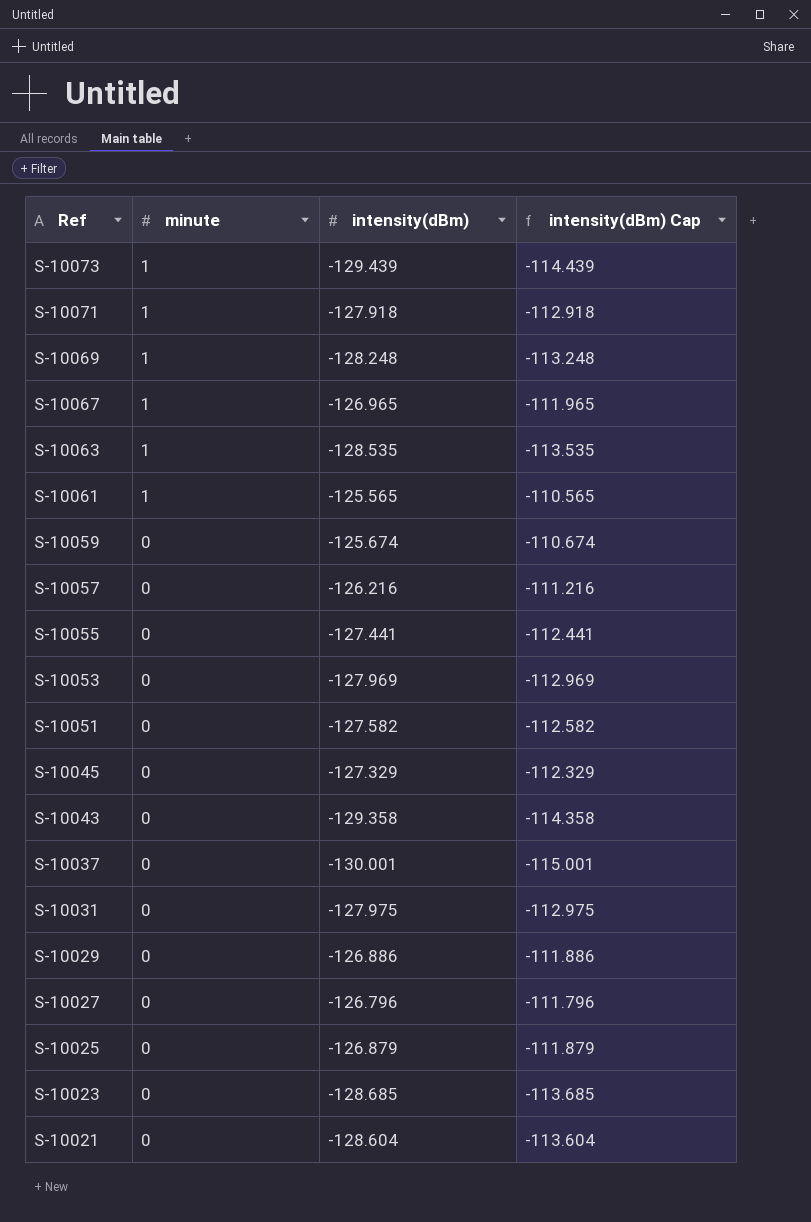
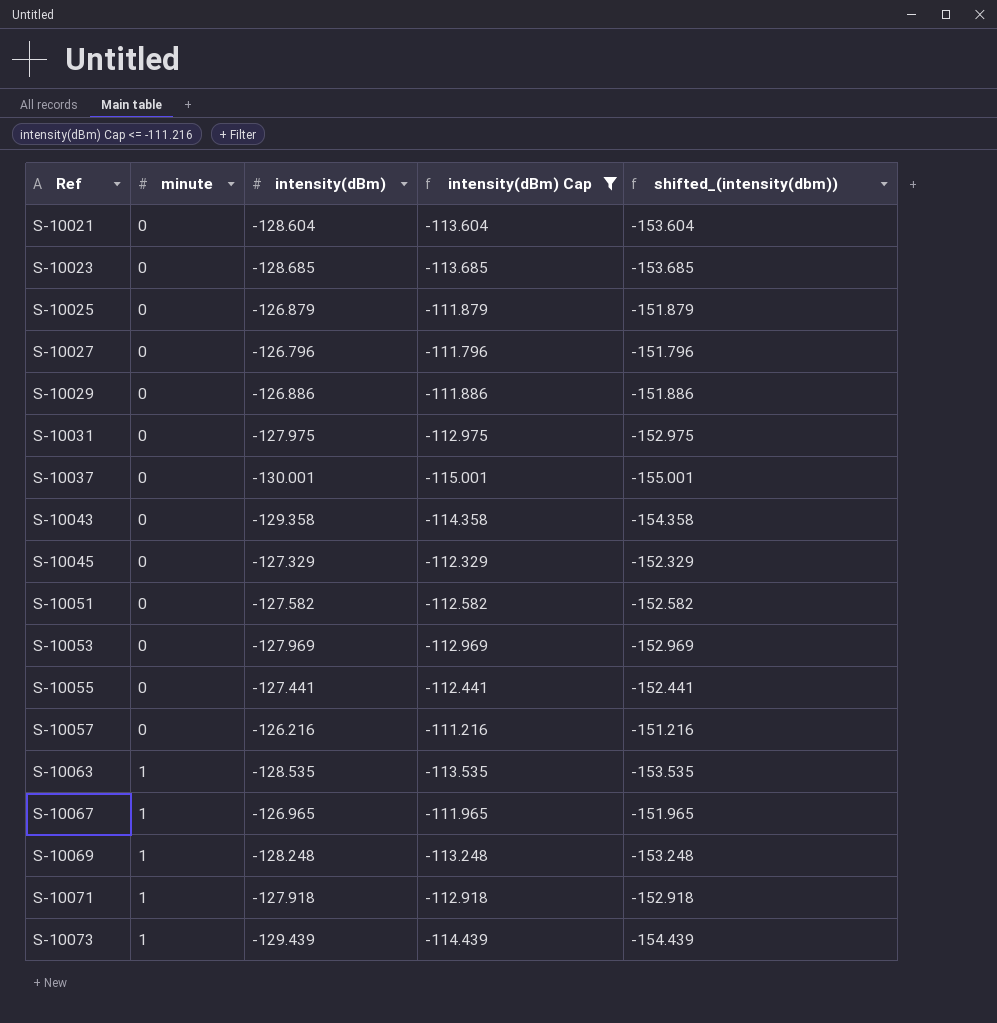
filter: none -> intensity(dBm) Cap <= -111.216
row order: Ref descending -> Ref ascending
column shifted_(intensity(dbm)) | formula: none -> [intensity(dBm)] - 25

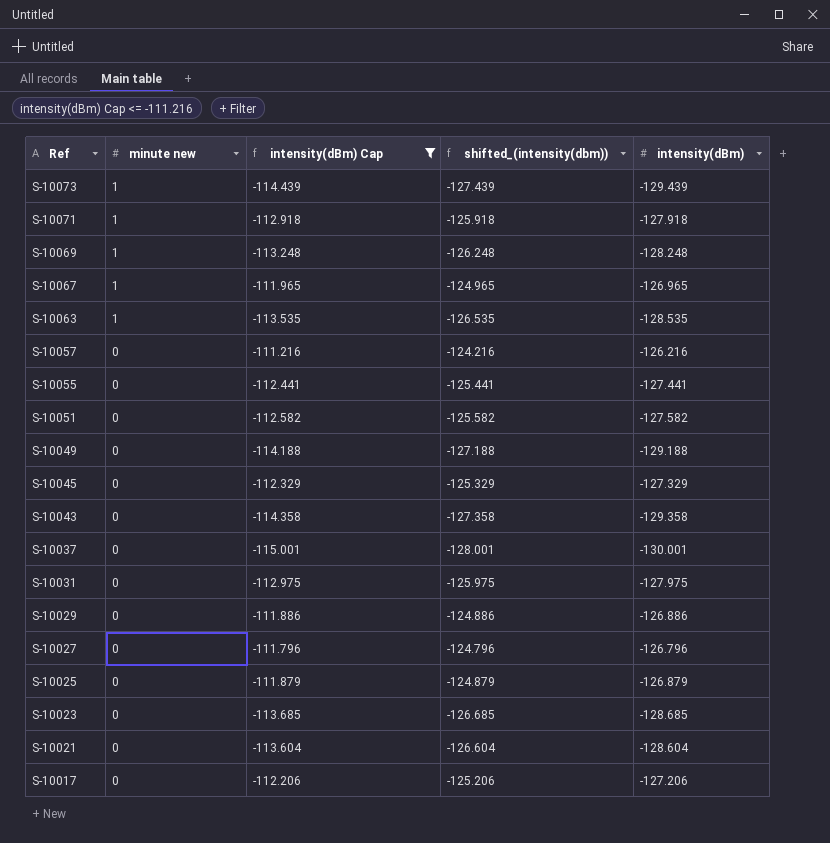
row order: Ref ascending -> Ref descending
column name: minute -> minute new
column shifted_(intensity(dbm)) | formula: [intensity(dBm)] - 25 -> [intensity(dBm)] + 2
column intensity(dBm) | position: 3 -> 5
row S-10053: 0 | -127.969 | -112.969 | -152.969 -> none
row S-10049: none -> 0 | -114.188 | -127.188 | -129.188
row S-10017: none -> 0 | -112.206 | -125.206 | -127.206

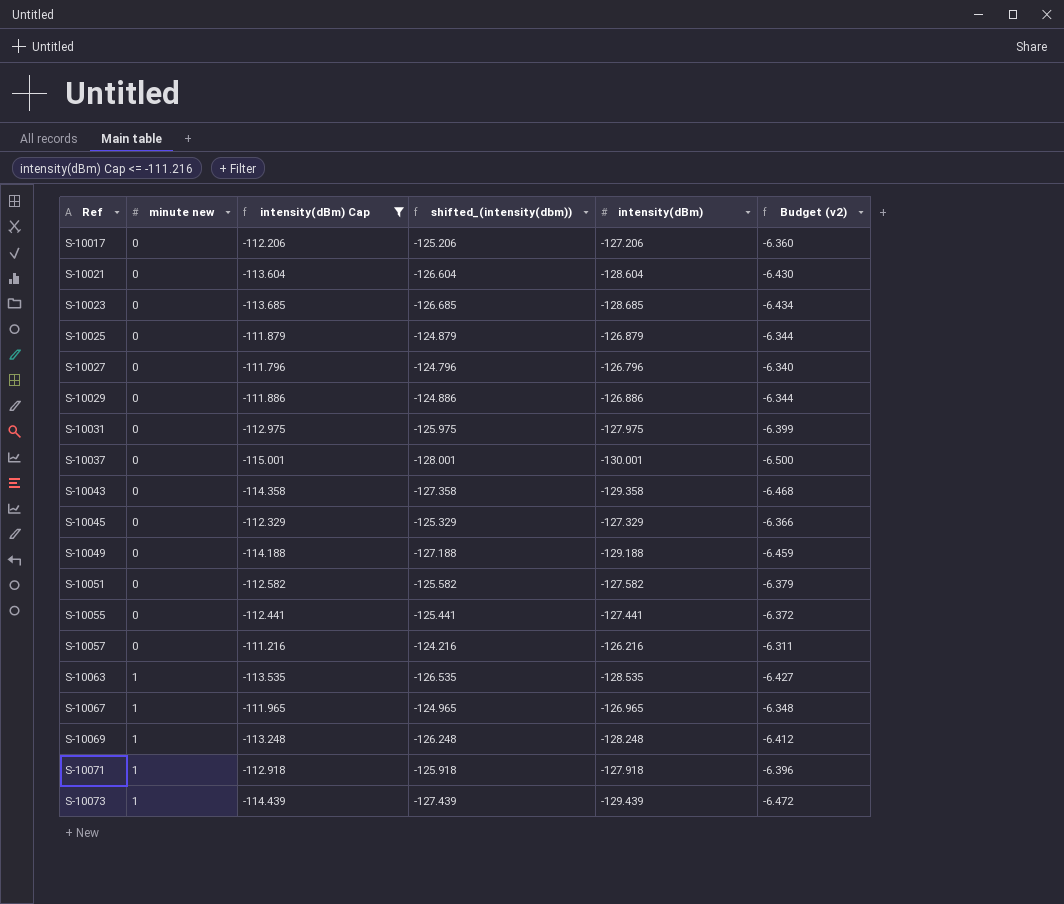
row order: Ref descending -> Ref ascending
column Budget (v2) | formula: none -> [intensity(dBm)] * 0.05

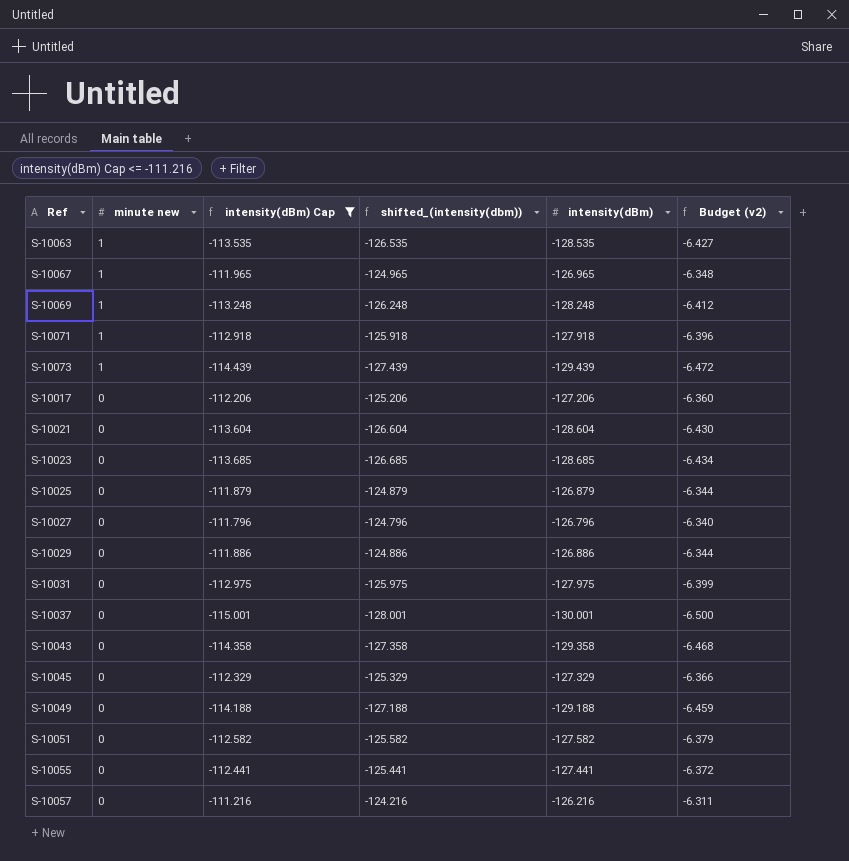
row order: Ref ascending -> minute new descending

